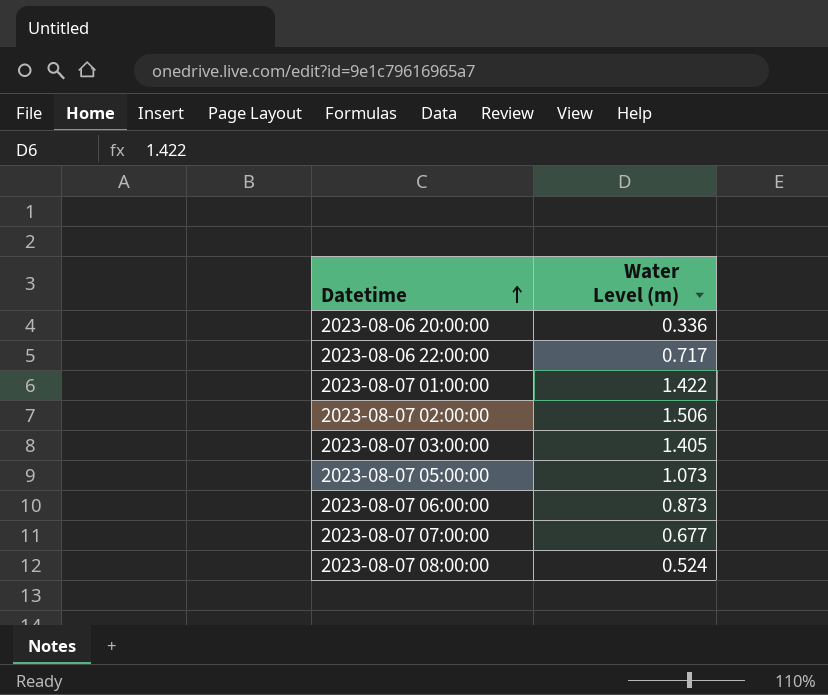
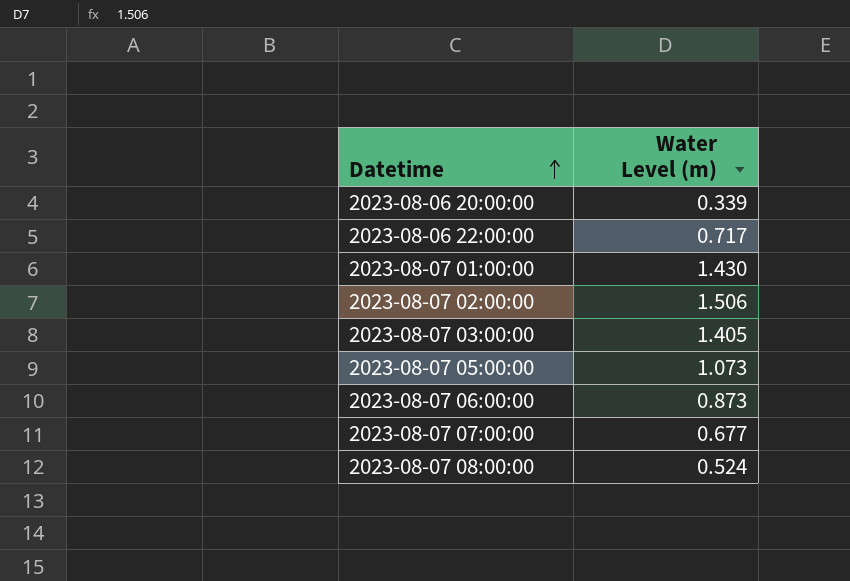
2023-08-06 20:00:00 | Water Level (m): 0.336 -> 0.339
2023-08-07 01:00:00 | Water Level (m): 1.422 -> 1.430

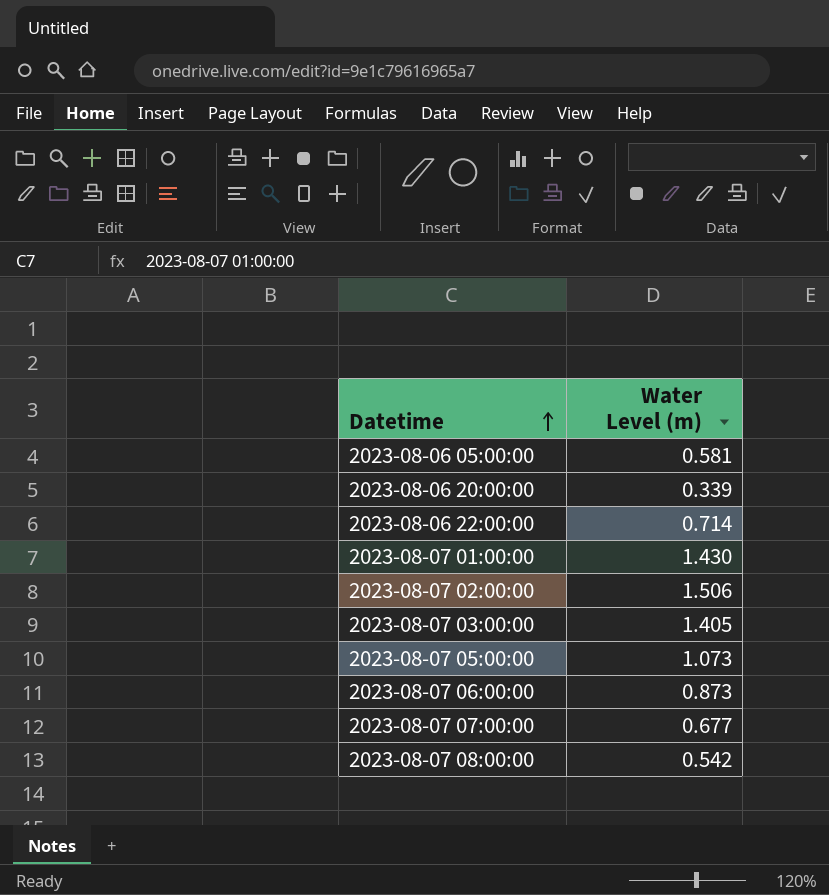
row 2023-08-06 05:00:00: none -> 0.581
2023-08-06 22:00:00 | Water Level (m): 0.717 -> 0.714
2023-08-07 08:00:00 | Water Level (m): 0.524 -> 0.542

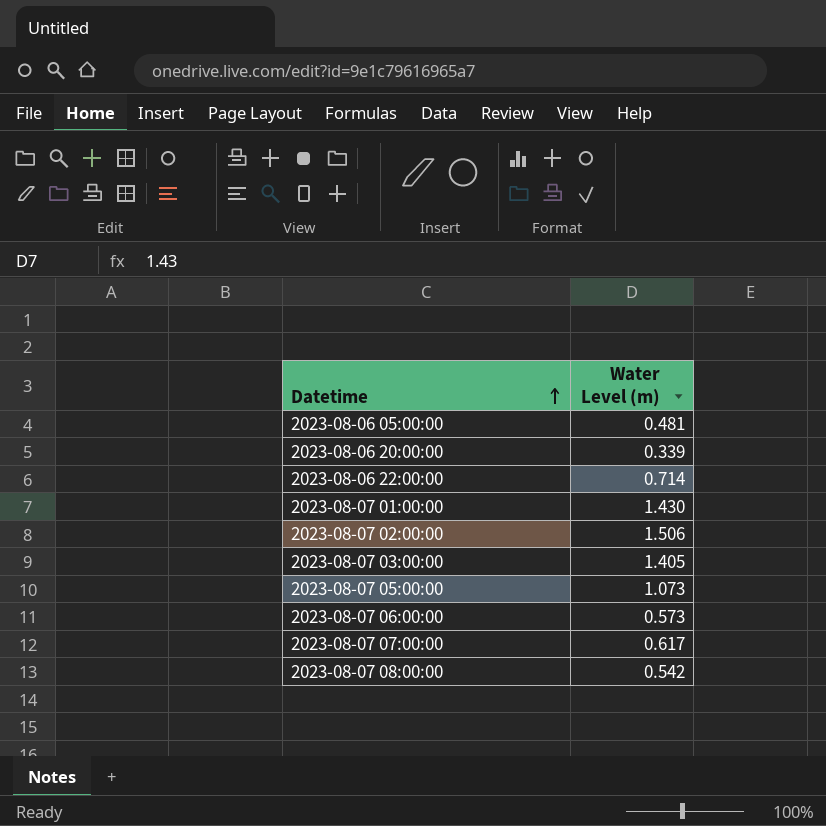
2023-08-06 05:00:00 | Water Level (m): 0.581 -> 0.481
2023-08-07 06:00:00 | Water Level (m): 0.873 -> 0.573
2023-08-07 07:00:00 | Water Level (m): 0.677 -> 0.617

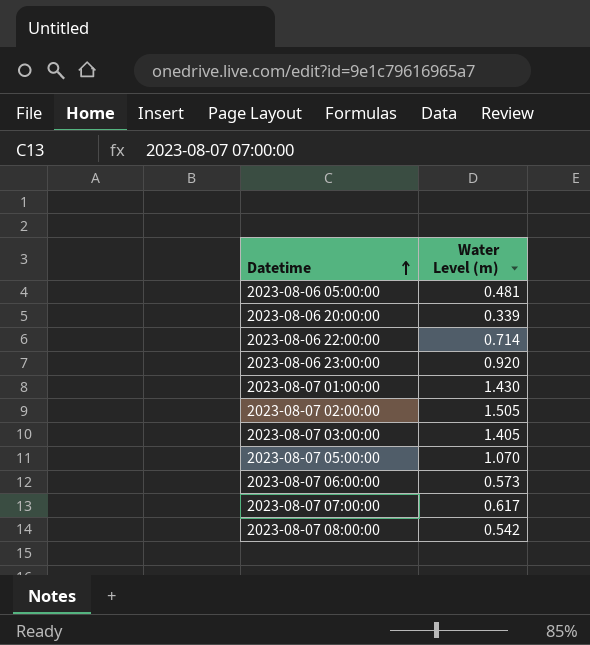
row 2023-08-06 23:00:00: none -> 0.920
2023-08-07 02:00:00 | Water Level (m): 1.506 -> 1.505
2023-08-07 05:00:00 | Water Level (m): 1.073 -> 1.070

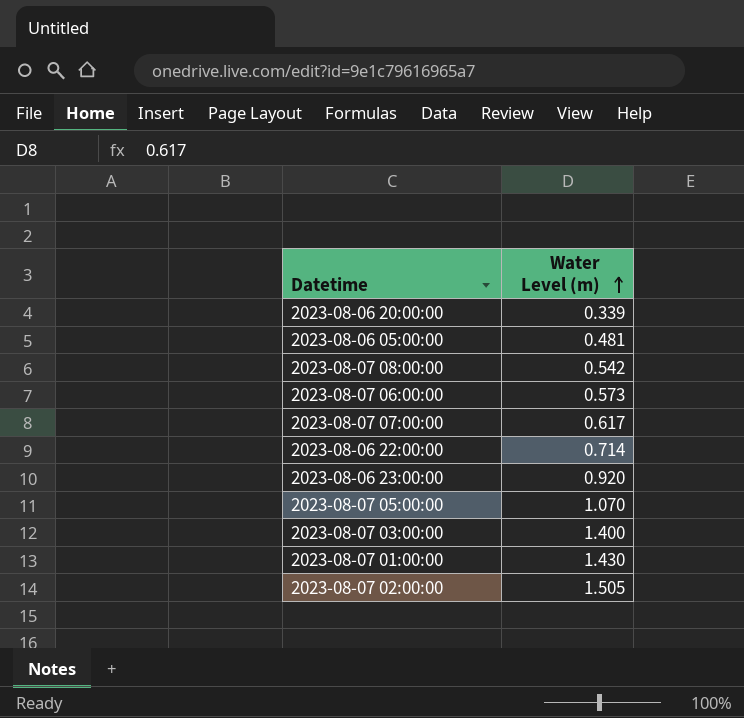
row order: Datetime ascending -> Water Level (m) ascending
2023-08-07 03:00:00 | Water Level (m): 1.405 -> 1.400

